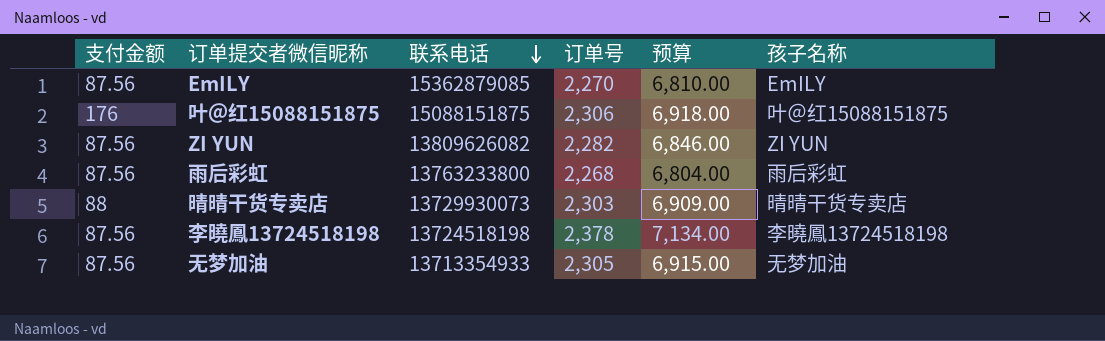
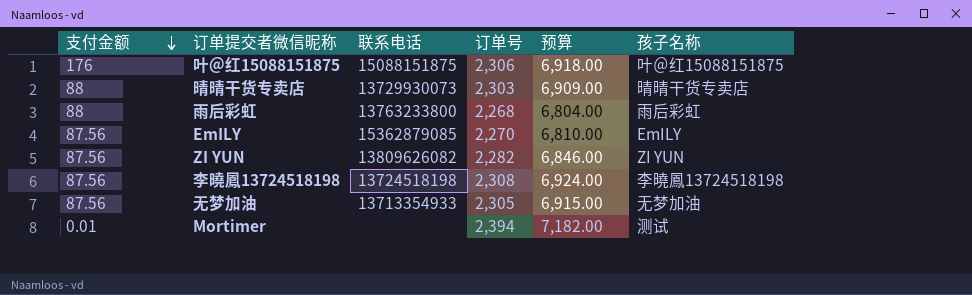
row order: 联系电话 descending -> 支付金额 descending
雨后彩虹 | 支付金额: 87.56 -> 88
李曉鳳13724518198 | 订单号: 2,378 -> 2,308
李曉鳳13724518198 | 预算: 7,134.00 -> 6,924.00
row Mortimer: none -> 0.01 | none | 2,394 | 7,182.00 | 测试

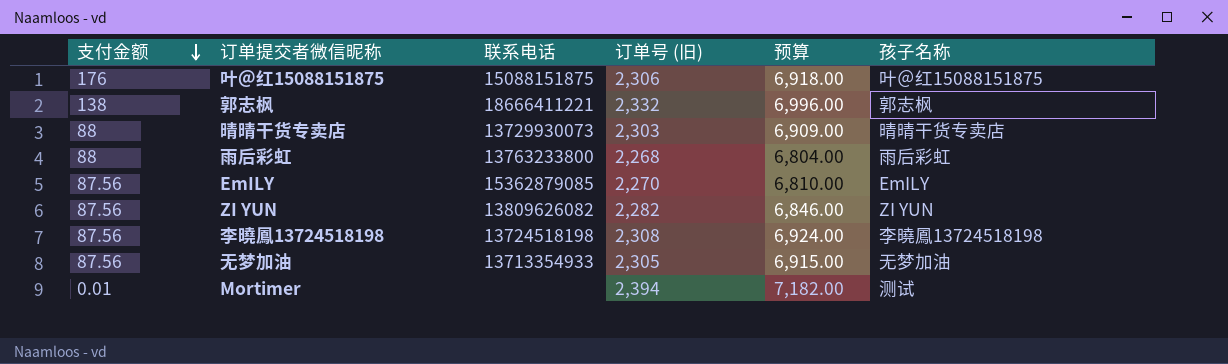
column name: 订单号 -> 订单号 (旧)
row 郭志枫: none -> 138 | 18666411221 | 2,332 | 6,996.00 | 郭志枫

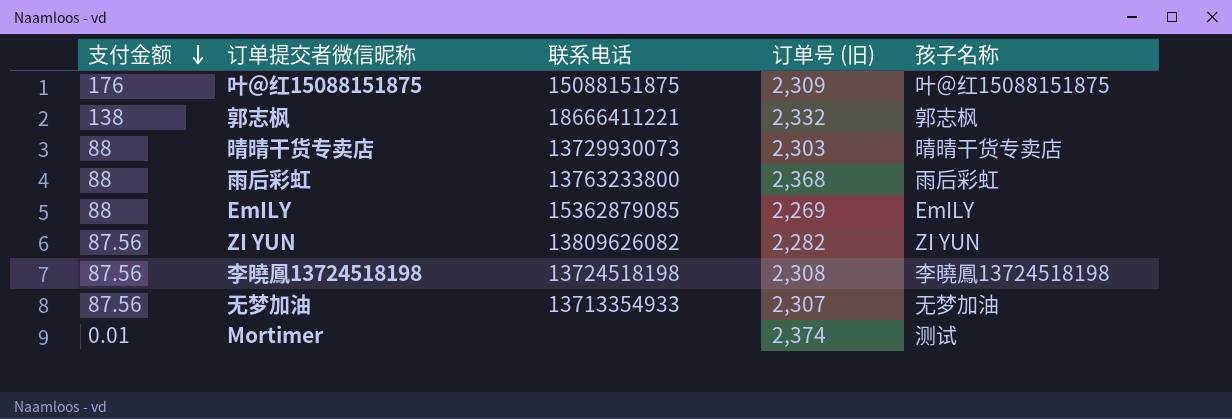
column 预算 | formula: [订单号 (旧)] * 3 -> none
叶＠红15088151875 | 订单号 (旧): 2,306 -> 2,309
雨后彩虹 | 订单号 (旧): 2,268 -> 2,368
EmILY | 支付金额: 87.56 -> 88
EmILY | 订单号 (旧): 2,270 -> 2,269
无梦加油 | 订单号 (旧): 2,305 -> 2,307
Mortimer | 订单号 (旧): 2,394 -> 2,374

